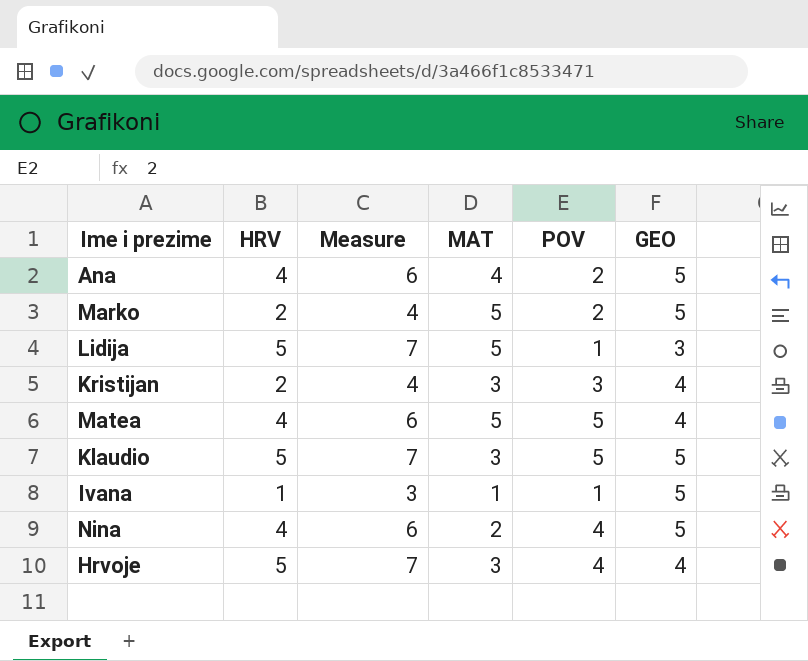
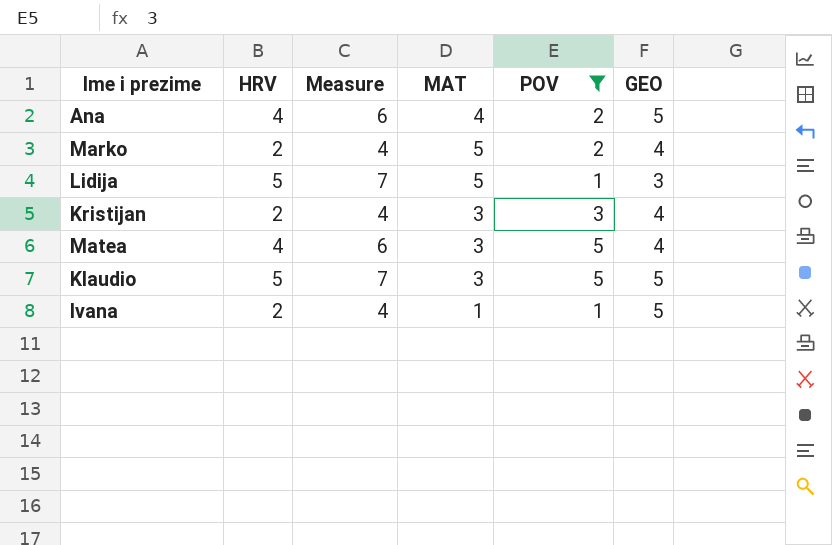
filter: none -> POV != 4
Marko | GEO: 5 -> 4
Matea | MAT: 5 -> 3
Ivana | HRV: 1 -> 2
Ivana | Measure: 3 -> 4

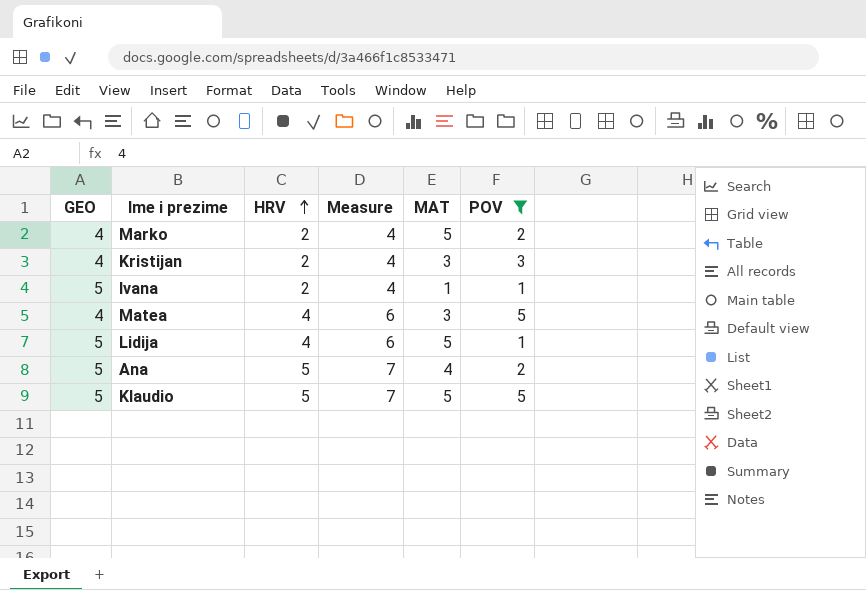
row order: none -> HRV ascending
column GEO | position: 6 -> 1
Lidija | GEO: 3 -> 5
Lidija | HRV: 5 -> 4
Lidija | Measure: 7 -> 6
Ana | HRV: 4 -> 5
Ana | Measure: 6 -> 7
Klaudio | MAT: 3 -> 5

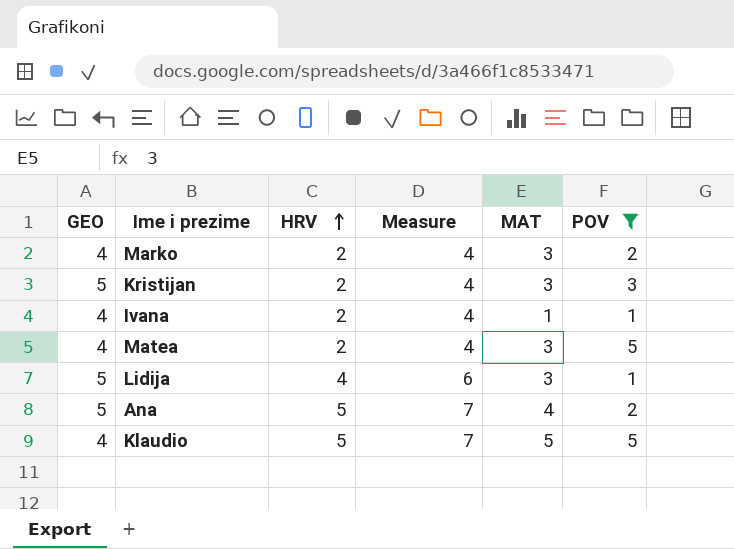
Marko | MAT: 5 -> 3
Kristijan | GEO: 4 -> 5
Ivana | GEO: 5 -> 4
Matea | HRV: 4 -> 2
Matea | Measure: 6 -> 4
Lidija | MAT: 5 -> 3
Klaudio | GEO: 5 -> 4

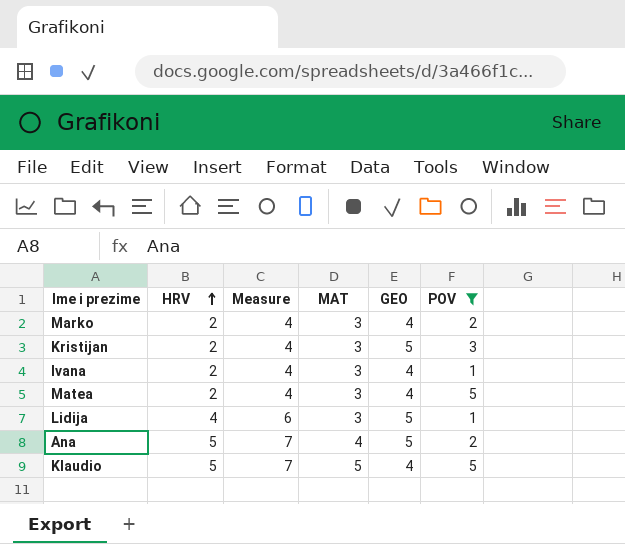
column GEO | position: 1 -> 5
Ivana | MAT: 1 -> 3

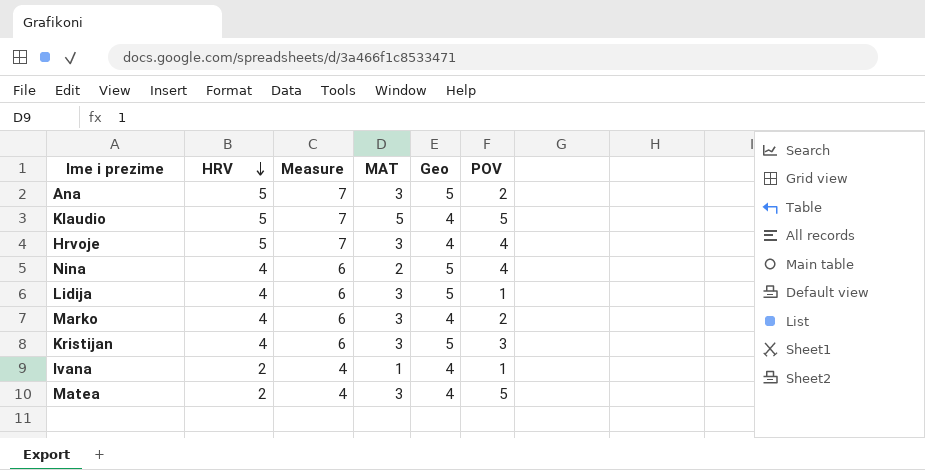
filter: POV != 4 -> none
row order: HRV ascending -> HRV descending
column name: GEO -> Geo
Ana | MAT: 4 -> 3
Marko | HRV: 2 -> 4
Marko | Measure: 4 -> 6
Kristijan | HRV: 2 -> 4
Kristijan | Measure: 4 -> 6
Ivana | MAT: 3 -> 1

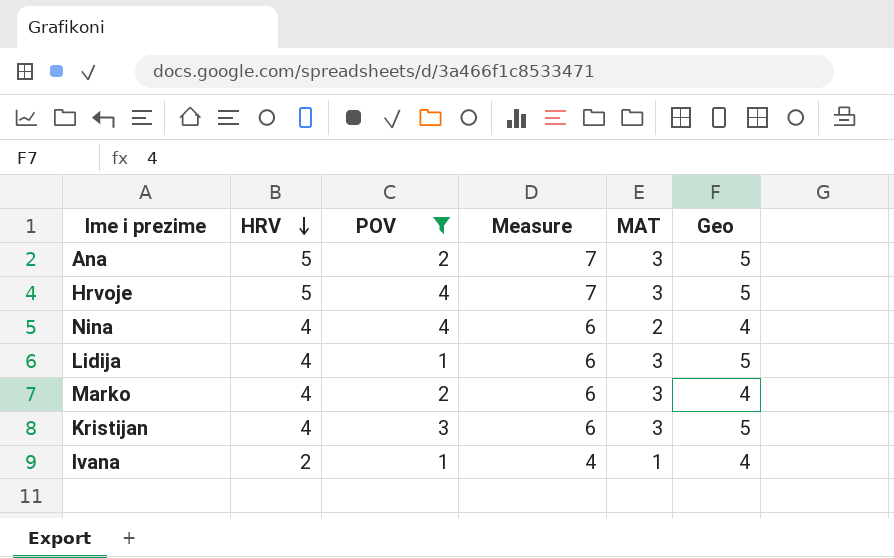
filter: none -> POV != 5
column POV | position: 6 -> 3
Hrvoje | Geo: 4 -> 5
Nina | Geo: 5 -> 4

